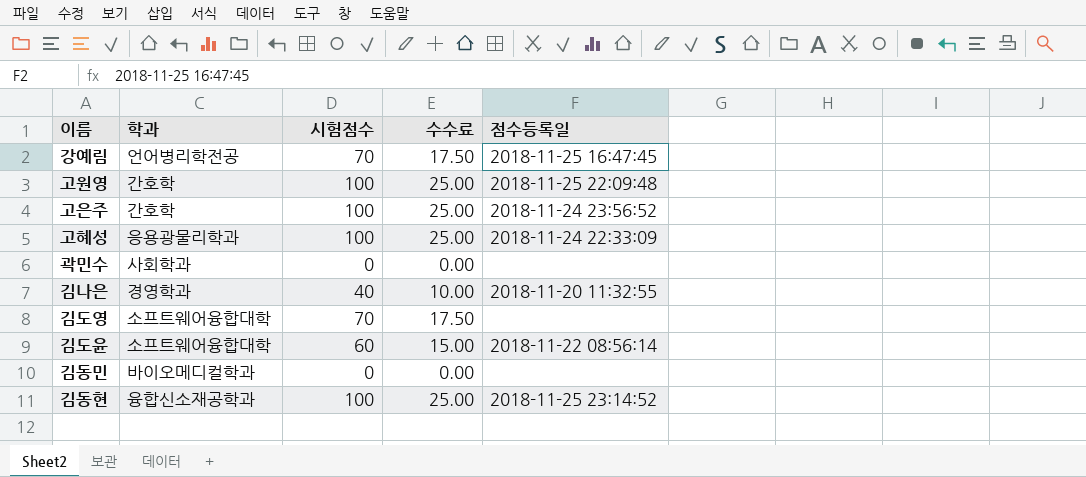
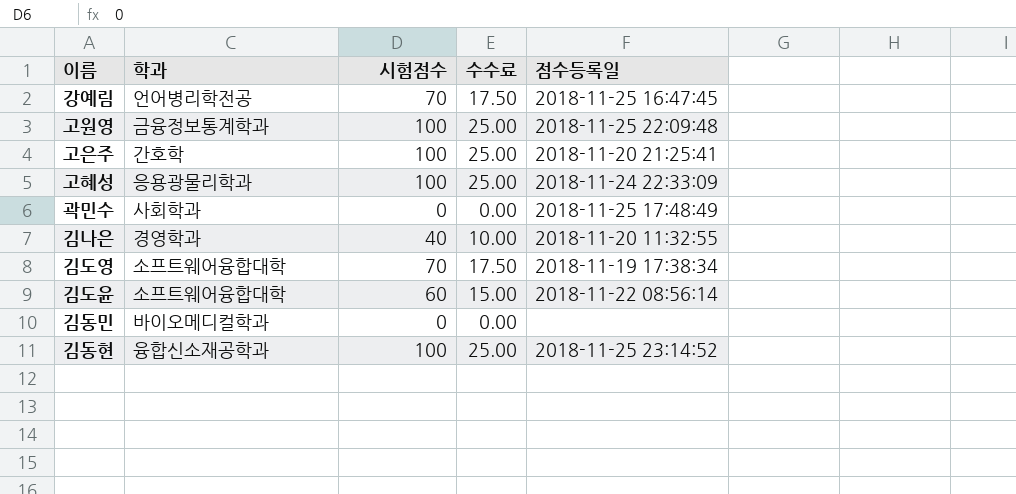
고원영 | 학과: 간호학 -> 금융정보통계학과
고은주 | 점수등록일: 2018-11-24 23:56:52 -> 2018-11-20 21:25:41
곽민수 | 점수등록일: none -> 2018-11-25 17:48:49
김도영 | 점수등록일: none -> 2018-11-19 17:38:34

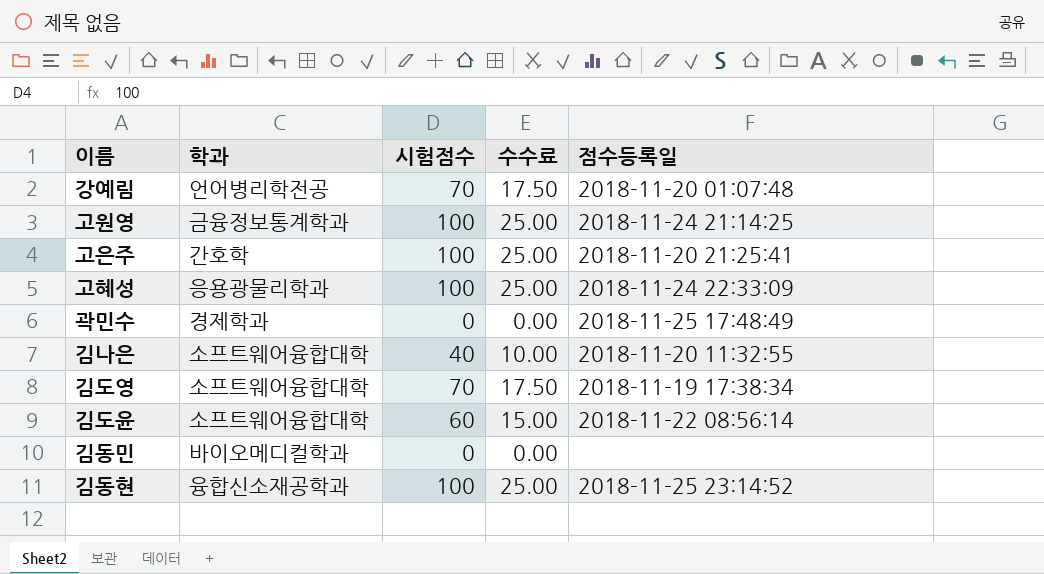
강예림 | 점수등록일: 2018-11-25 16:47:45 -> 2018-11-20 01:07:48
고원영 | 점수등록일: 2018-11-25 22:09:48 -> 2018-11-24 21:14:25
곽민수 | 학과: 사회학과 -> 경제학과
김나은 | 학과: 경영학과 -> 소프트웨어융합대학

